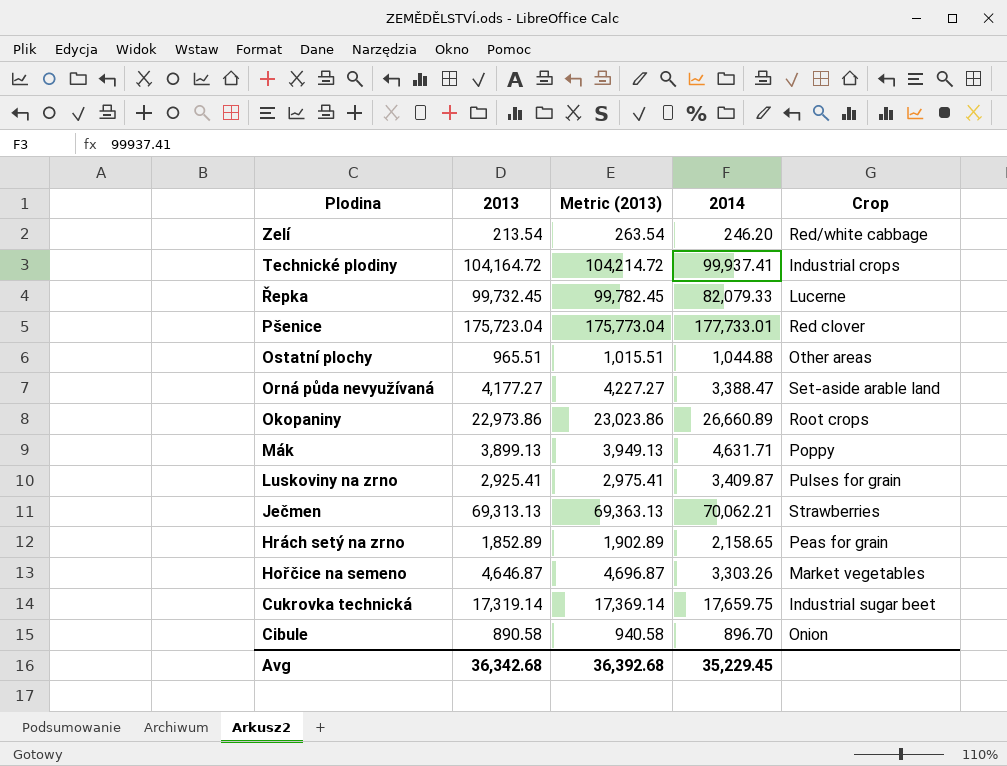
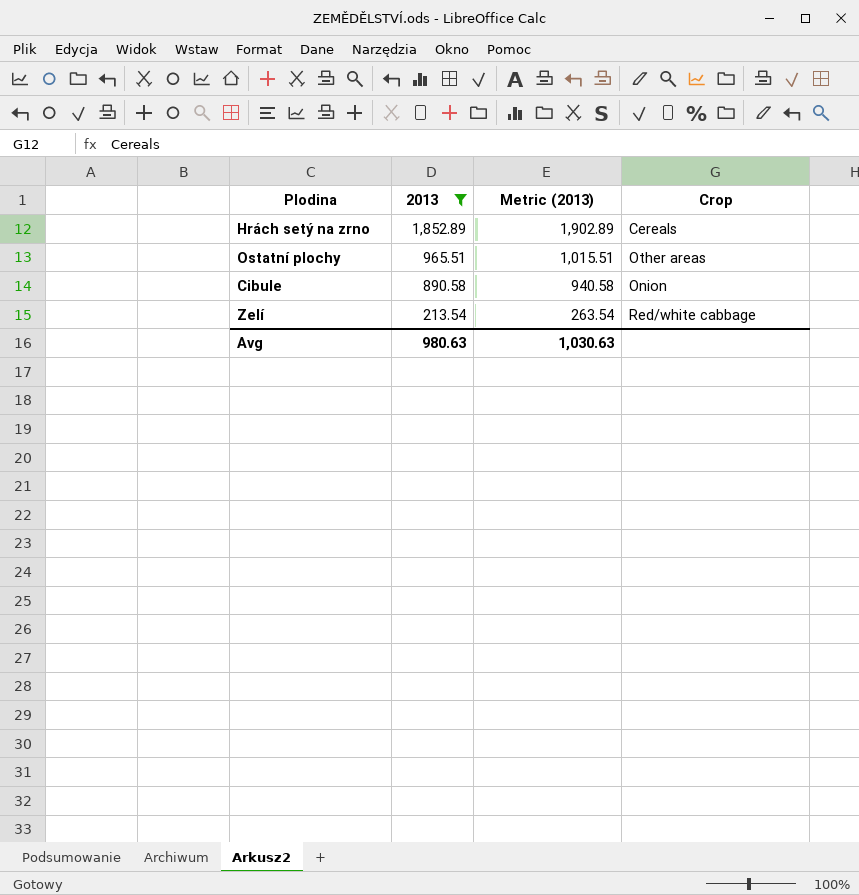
filter: none -> 2013 <= 1,852.89
row order: Plodina descending -> 2013 descending
column 2014 | position: 4 -> none
Hrách setý na zrno | Crop: Peas for grain -> Cereals
Avg | 2013: 36,342.68 -> 980.63
Avg | Metric (2013): 36,392.68 -> 1,030.63

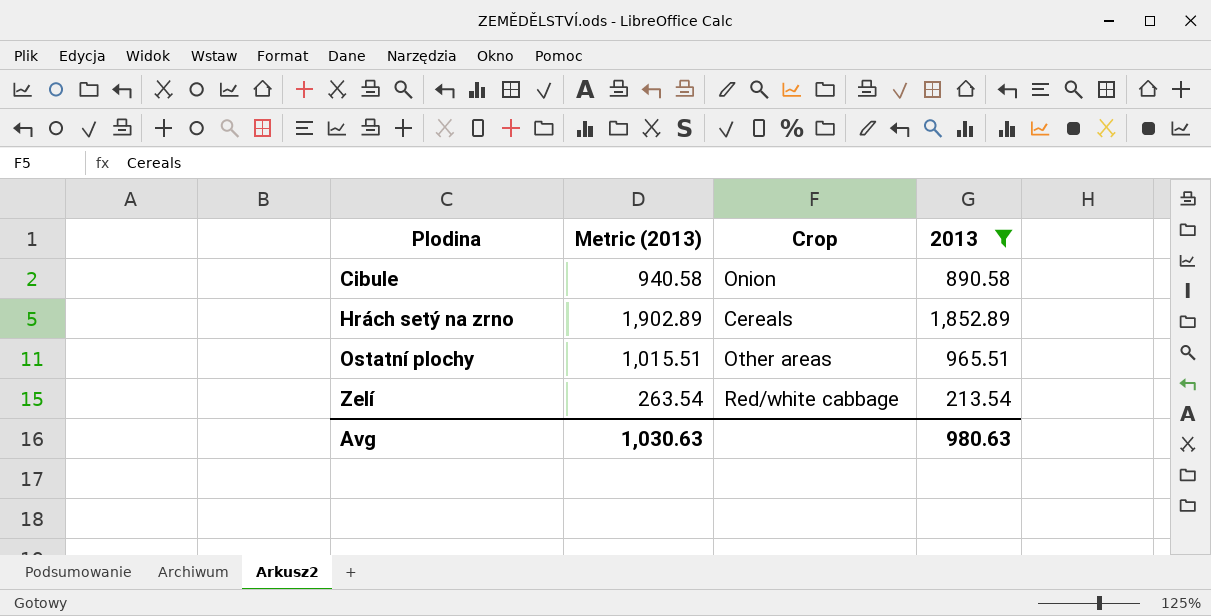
row order: 2013 descending -> Plodina ascending
column 2013 | position: 2 -> 4

